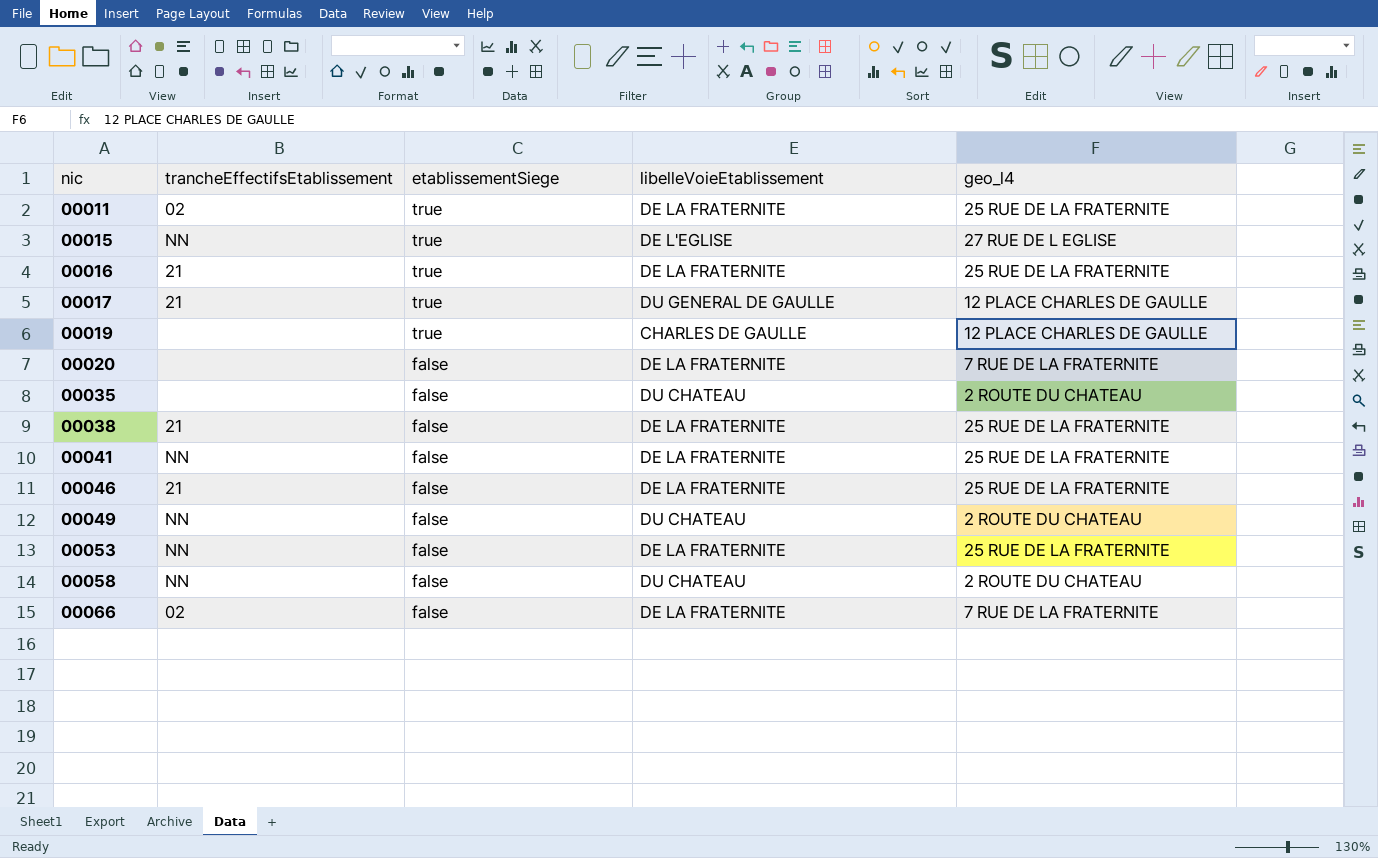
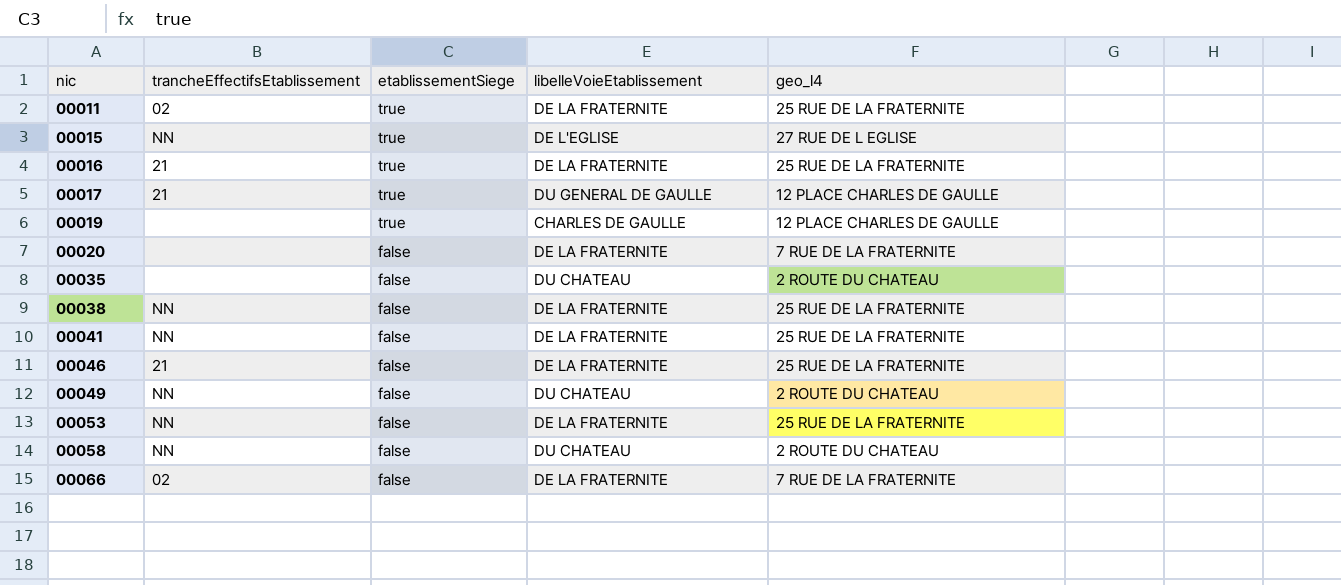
00038 | trancheEffectifsEtablissement: 21 -> NN

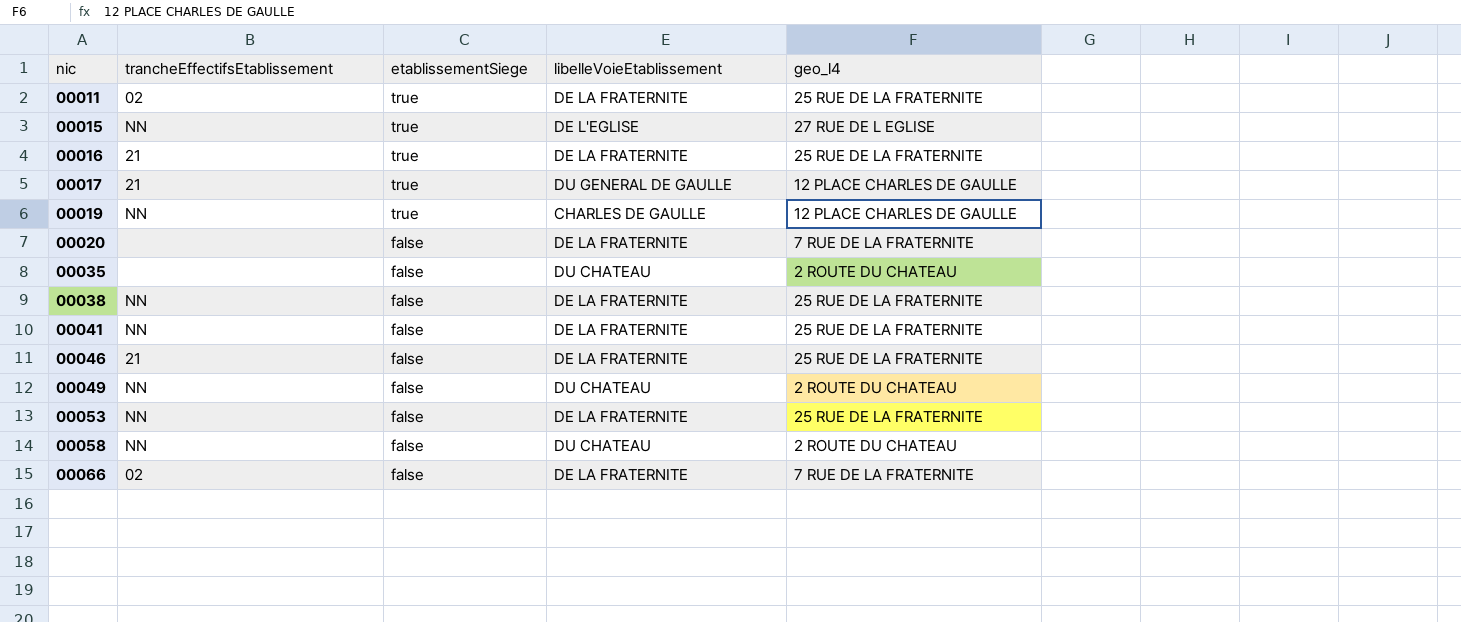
00019 | trancheEffectifsEtablissement: none -> NN

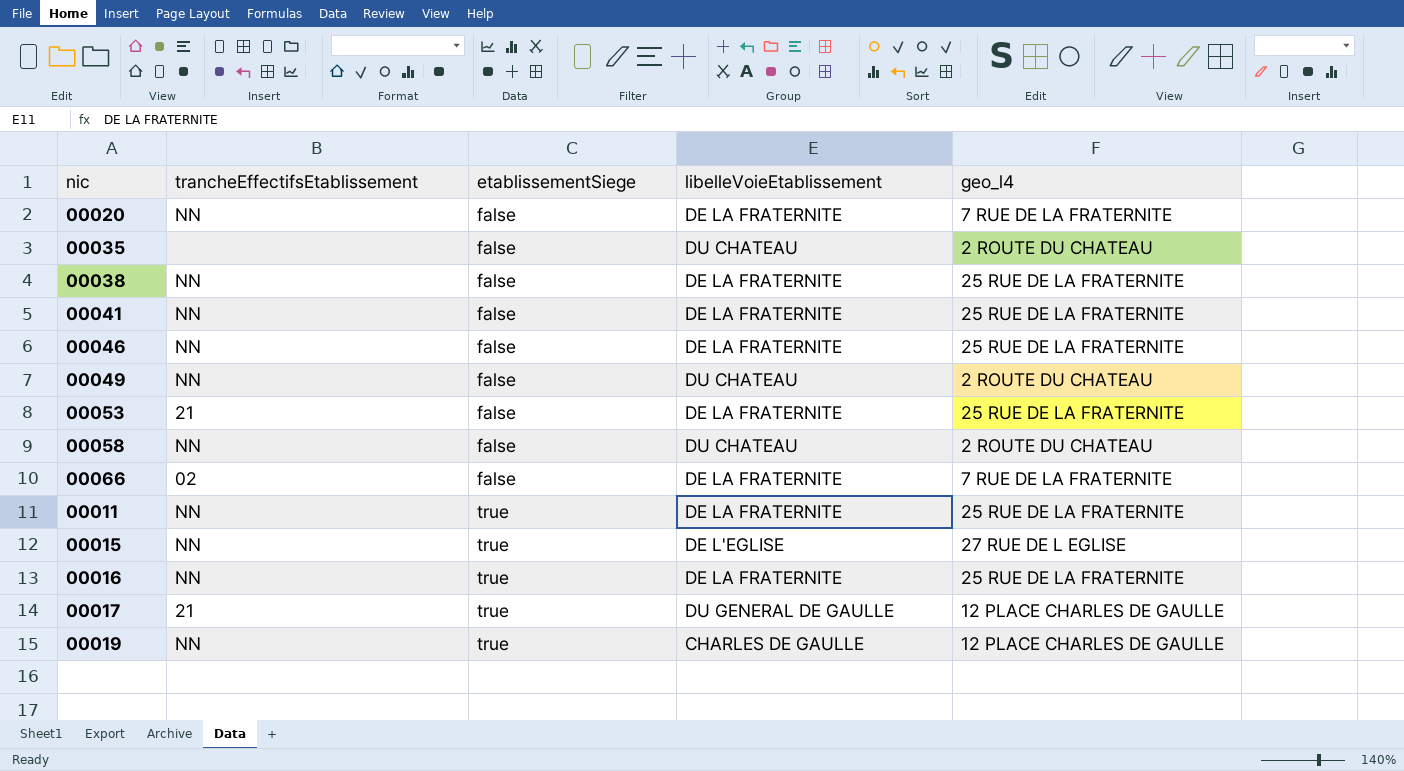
row order: nic ascending -> etablissementSiege ascending
00020 | trancheEffectifsEtablissement: none -> NN
00046 | trancheEffectifsEtablissement: 21 -> NN
00053 | trancheEffectifsEtablissement: NN -> 21
00011 | trancheEffectifsEtablissement: 02 -> NN
00016 | trancheEffectifsEtablissement: 21 -> NN

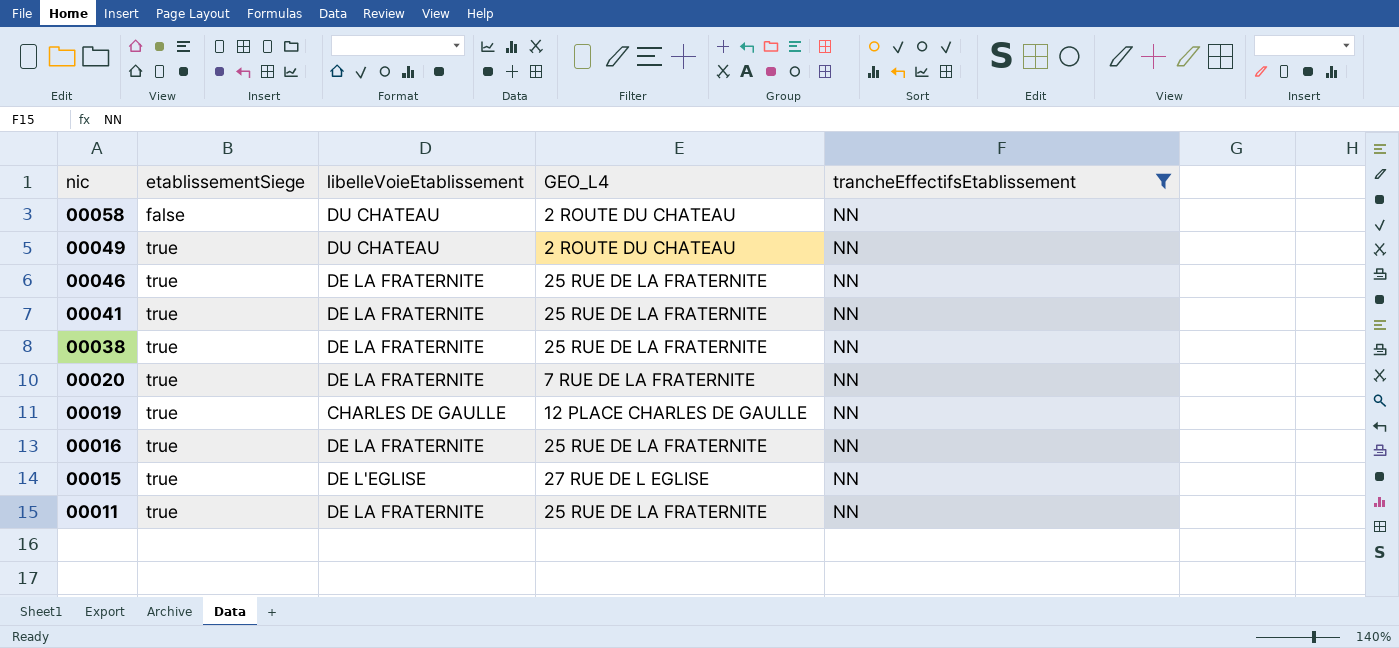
filter: none -> trancheEffectifsEtablissement = NN
row order: etablissementSiege ascending -> nic descending
column name: geo_l4 -> GEO_L4
column trancheEffectifsEtablissement | position: 2 -> 5
00049 | etablissementSiege: false -> true
00046 | etablissementSiege: false -> true
00041 | etablissementSiege: false -> true
00038 | etablissementSiege: false -> true
00020 | etablissementSiege: false -> true

